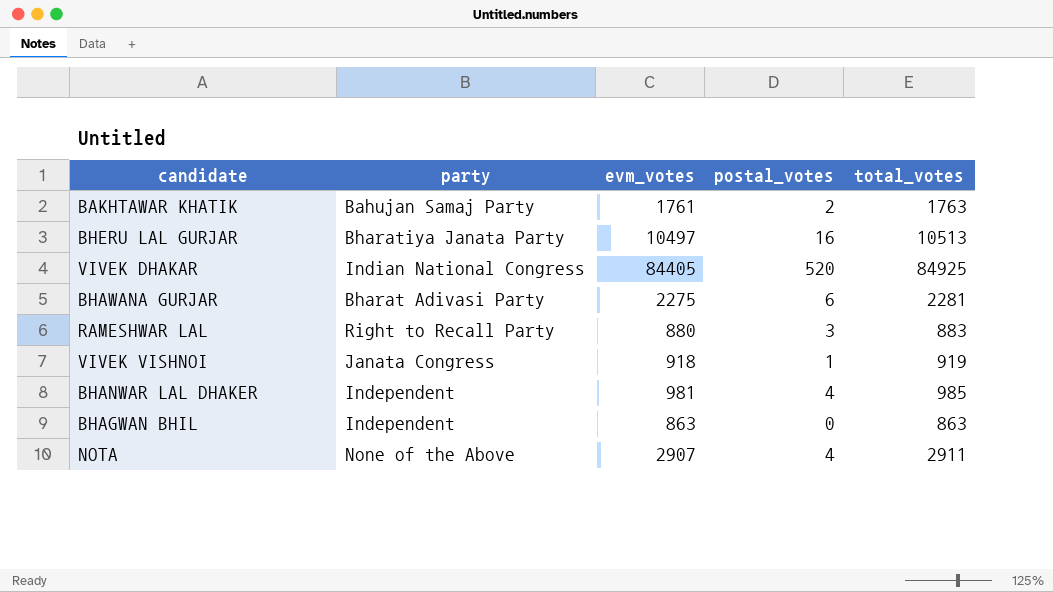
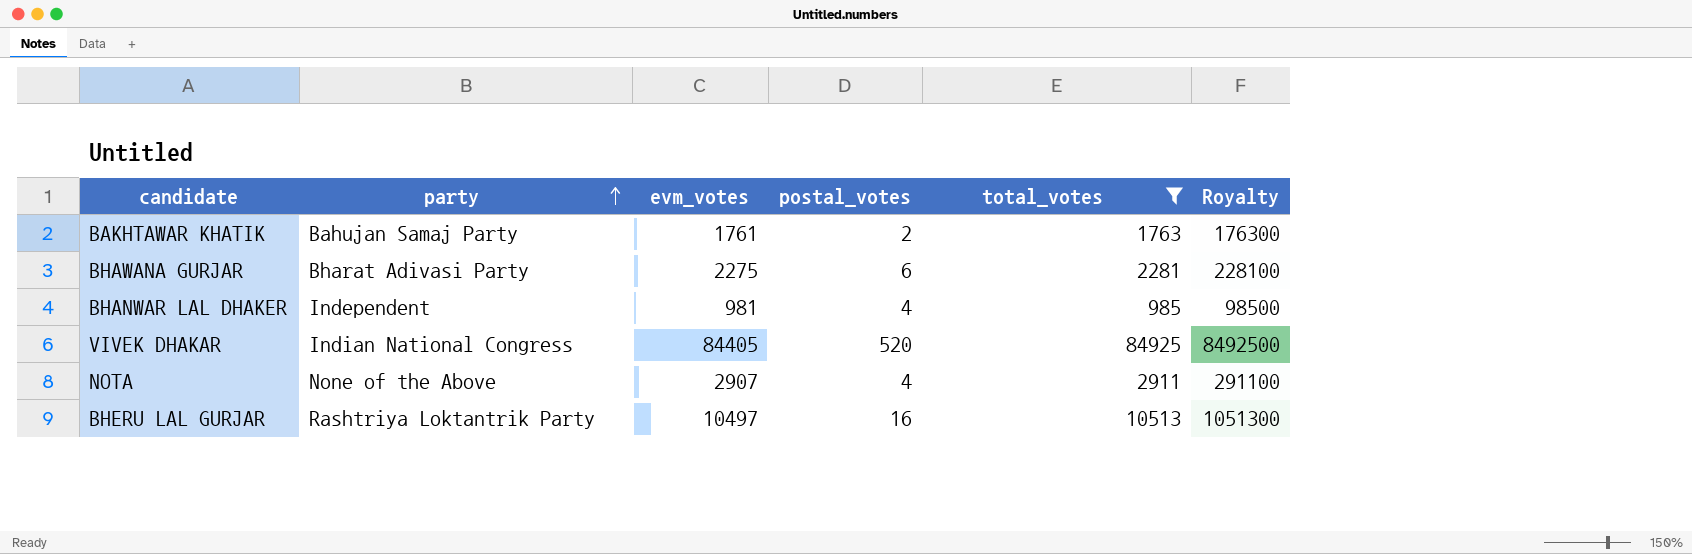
filter: none -> total_votes >= 985
row order: none -> party ascending
column Royalty | formula: none -> [total_votes] * 100
BHERU LAL GURJAR | party: Bharatiya Janata Party -> Rashtriya Loktantrik Party

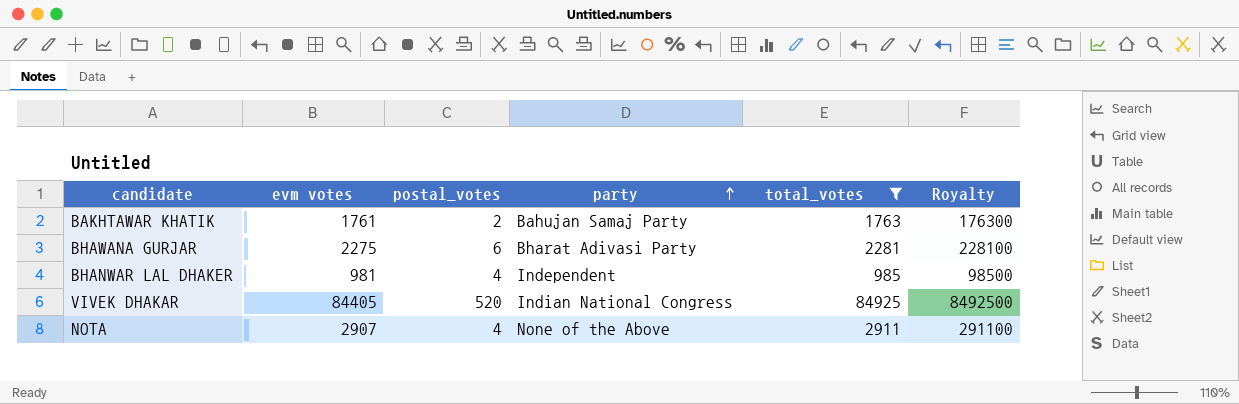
column name: evm_votes -> evm votes
column party | position: 2 -> 4
row BHERU LAL GURJAR: Rashtriya Loktantrik Party | 10497 | 16 | 10513 | 1051300 -> none

